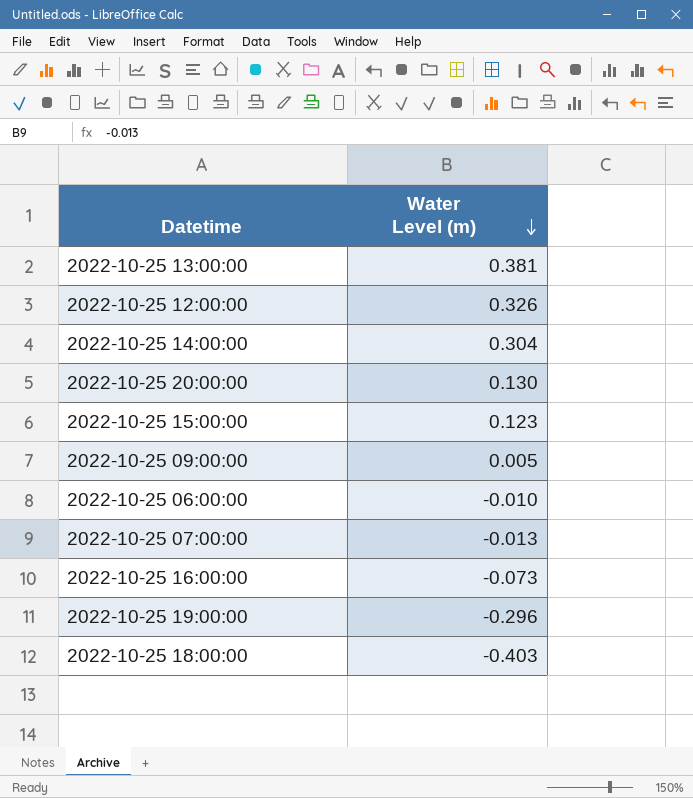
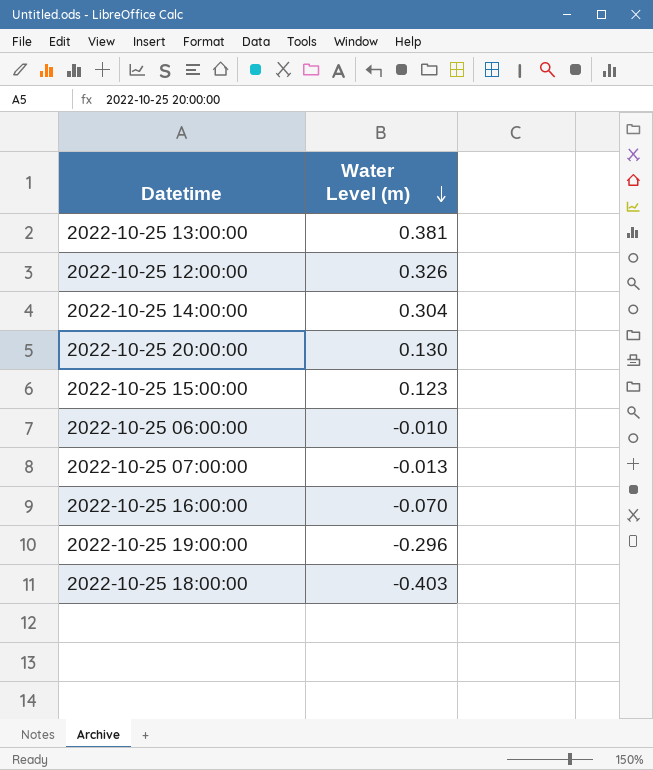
row 2022-10-25 09:00:00: 0.005 -> none
2022-10-25 16:00:00 | Water Level (m): -0.073 -> -0.070

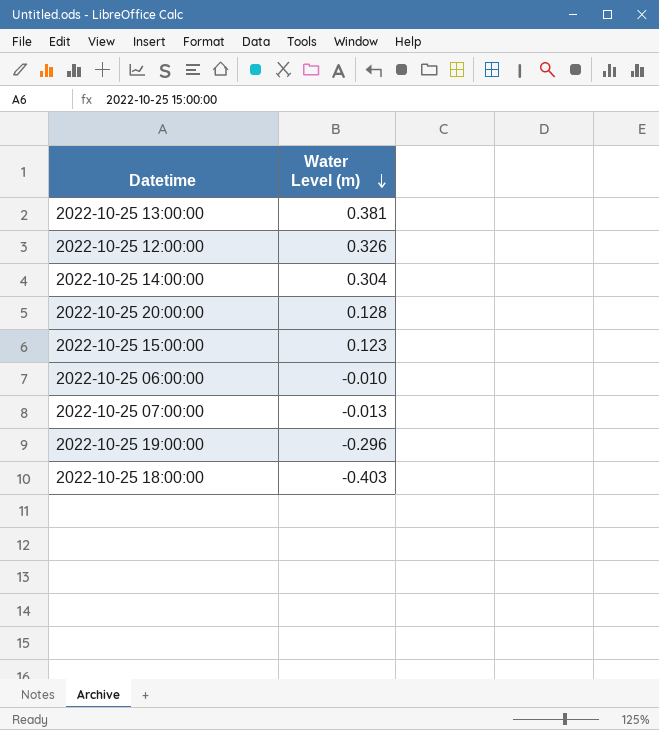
row 2022-10-25 16:00:00: -0.070 -> none
2022-10-25 20:00:00 | Water Level (m): 0.130 -> 0.128

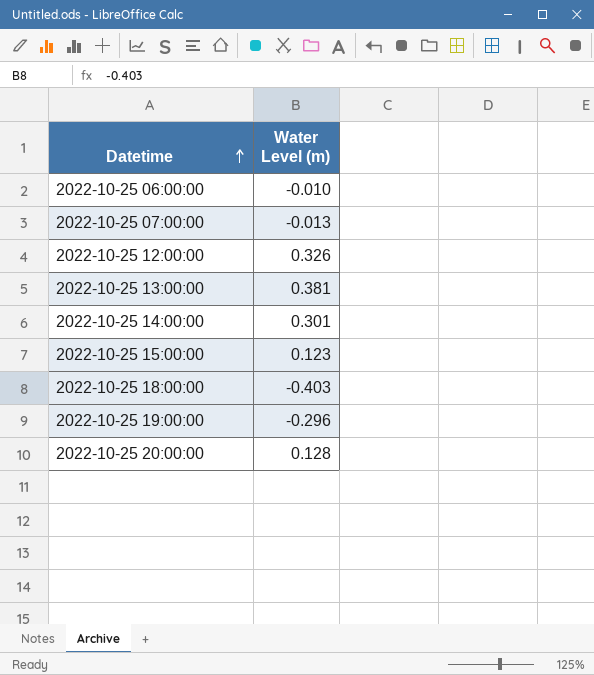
row order: Water Level (m) descending -> Datetime ascending
2022-10-25 14:00:00 | Water Level (m): 0.304 -> 0.301

